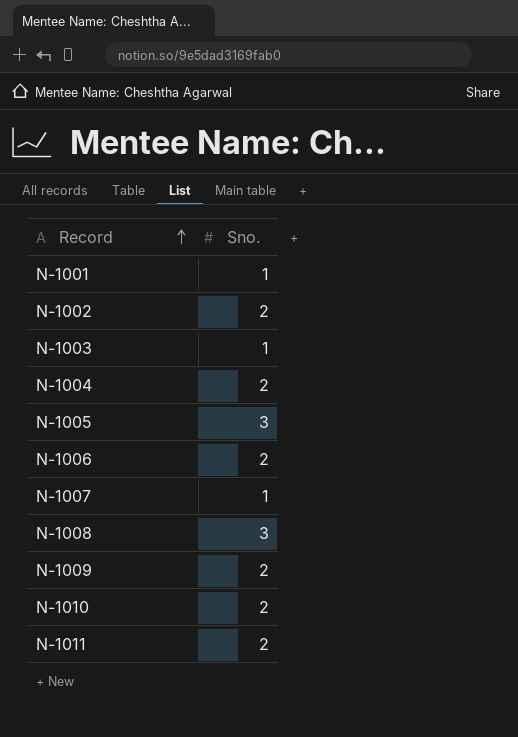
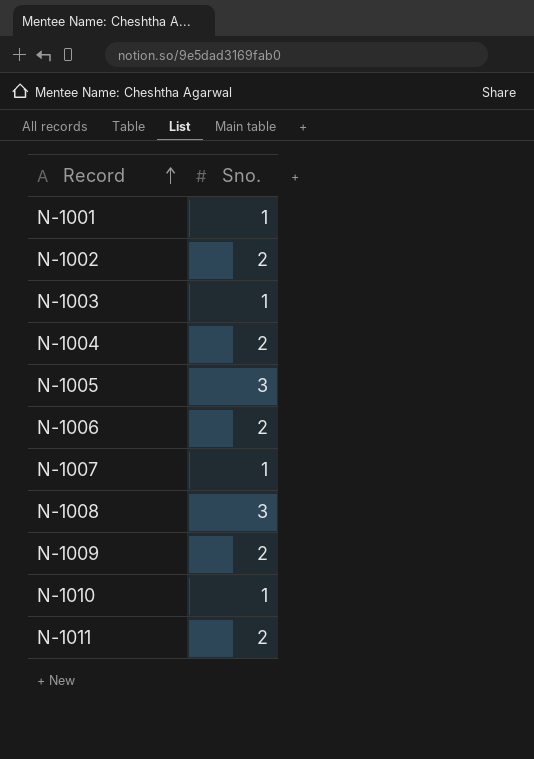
N-1010 | Sno.: 2 -> 1

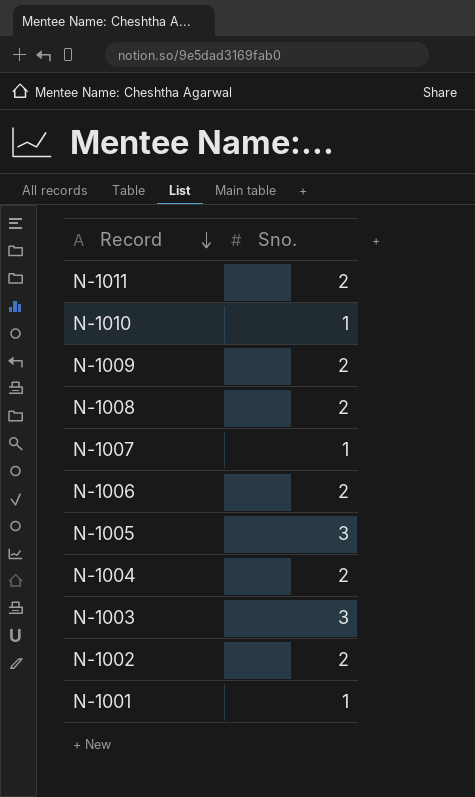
row order: Record ascending -> Record descending
N-1008 | Sno.: 3 -> 2
N-1003 | Sno.: 1 -> 3

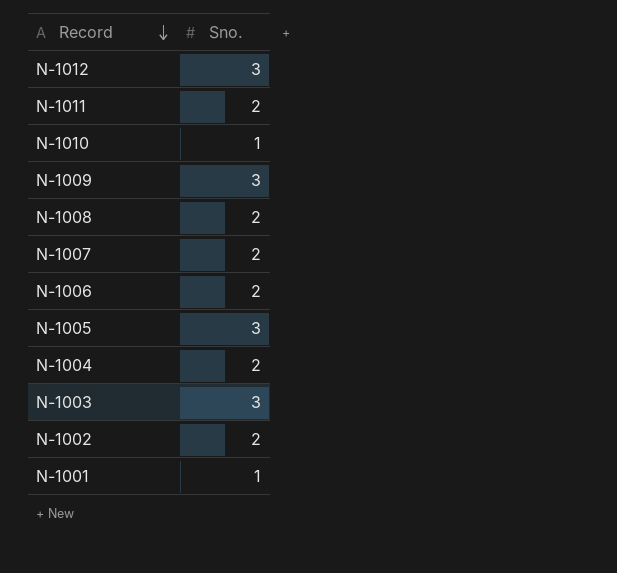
row N-1012: none -> 3
N-1009 | Sno.: 2 -> 3
N-1007 | Sno.: 1 -> 2

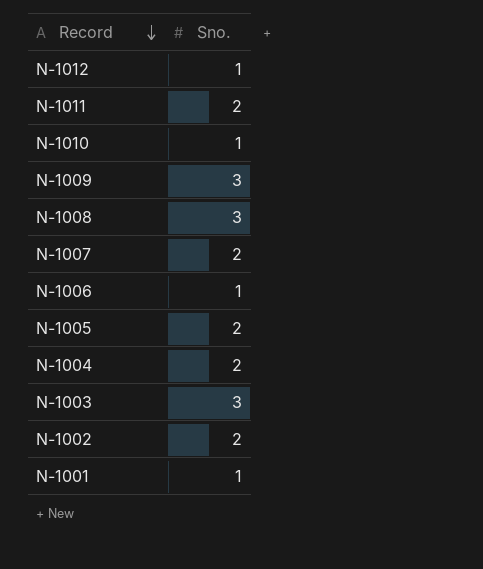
N-1012 | Sno.: 3 -> 1
N-1008 | Sno.: 2 -> 3
N-1006 | Sno.: 2 -> 1
N-1005 | Sno.: 3 -> 2

